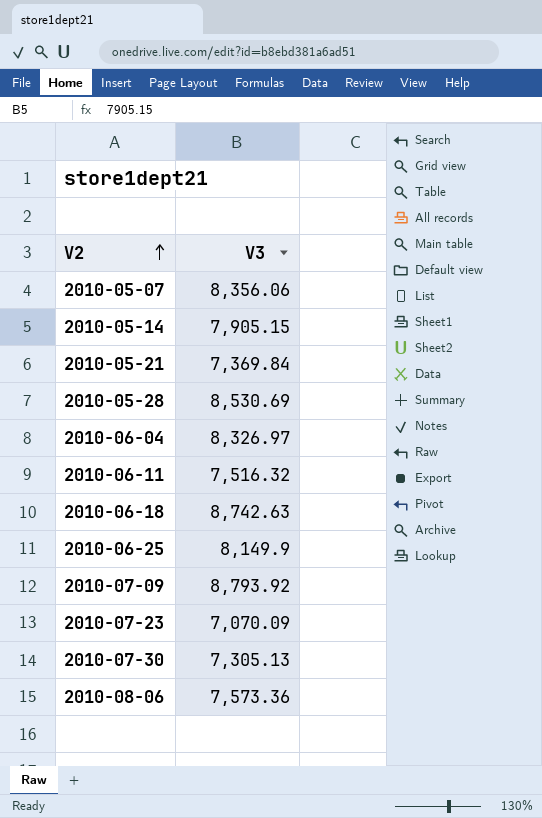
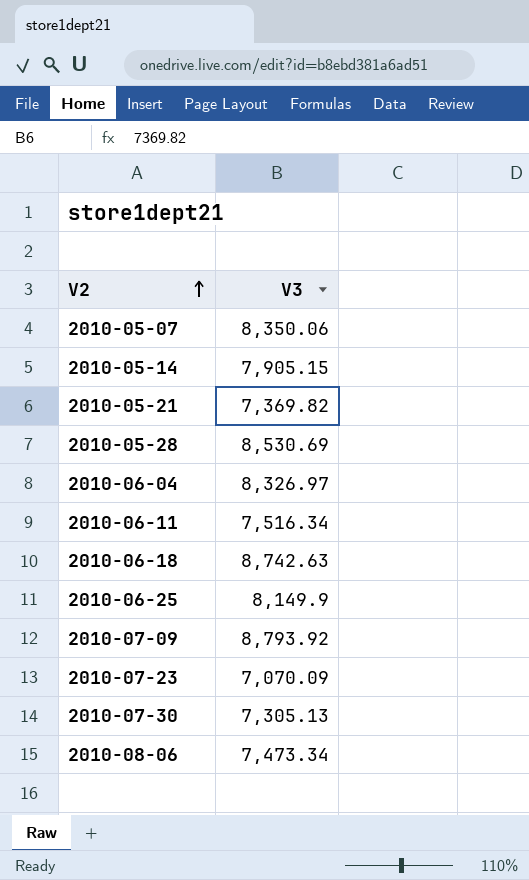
2010-05-07 | V3: 8,356.06 -> 8,350.06
2010-05-21 | V3: 7,369.84 -> 7,369.82
2010-06-11 | V3: 7,516.32 -> 7,516.34
2010-08-06 | V3: 7,573.36 -> 7,473.34

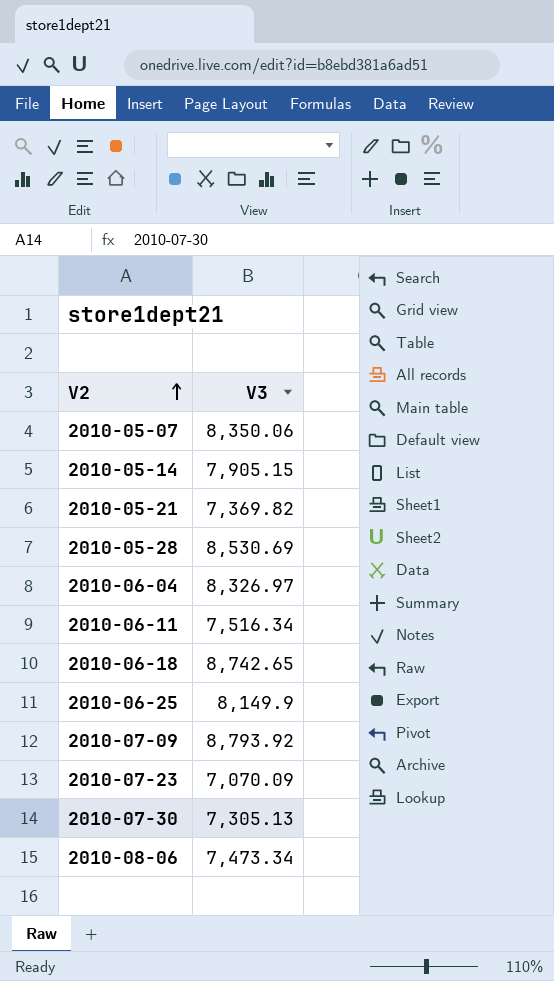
2010-06-18 | V3: 8,742.63 -> 8,742.65

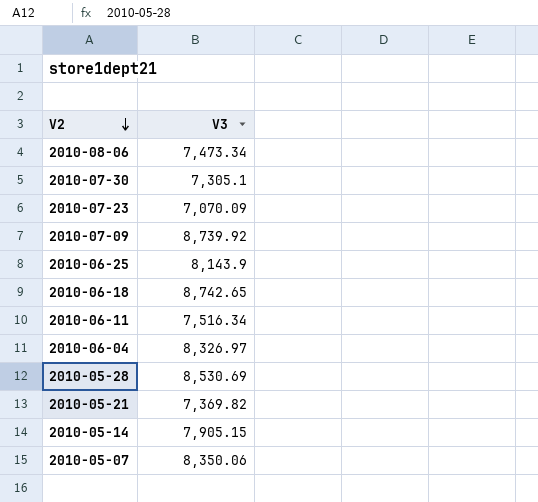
row order: V2 ascending -> V2 descending
2010-07-30 | V3: 7,305.13 -> 7,305.1
2010-07-09 | V3: 8,793.92 -> 8,739.92
2010-06-25 | V3: 8,149.9 -> 8,143.9

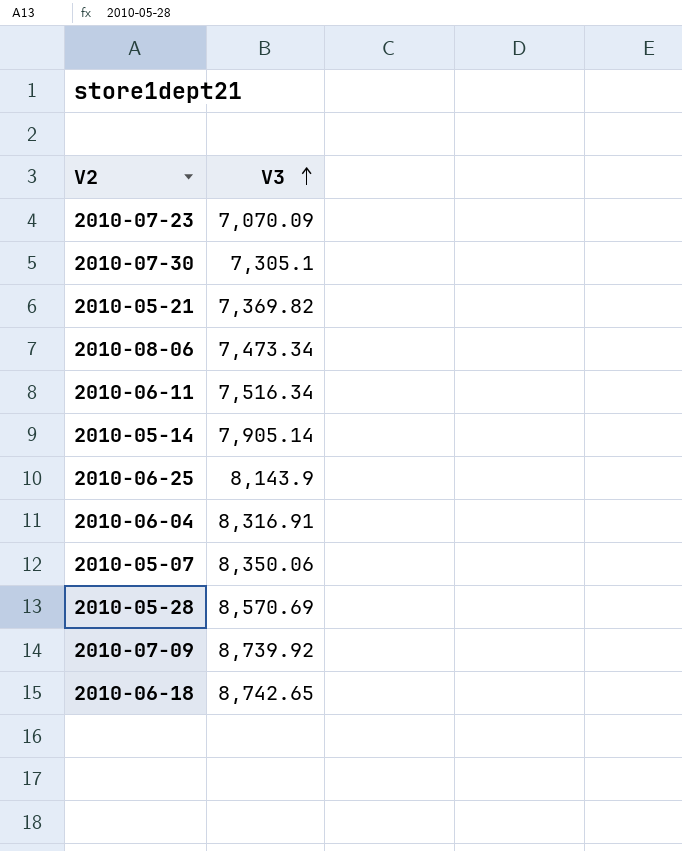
row order: V2 descending -> V3 ascending
2010-05-14 | V3: 7,905.15 -> 7,905.14
2010-06-04 | V3: 8,326.97 -> 8,316.91
2010-05-28 | V3: 8,530.69 -> 8,570.69

